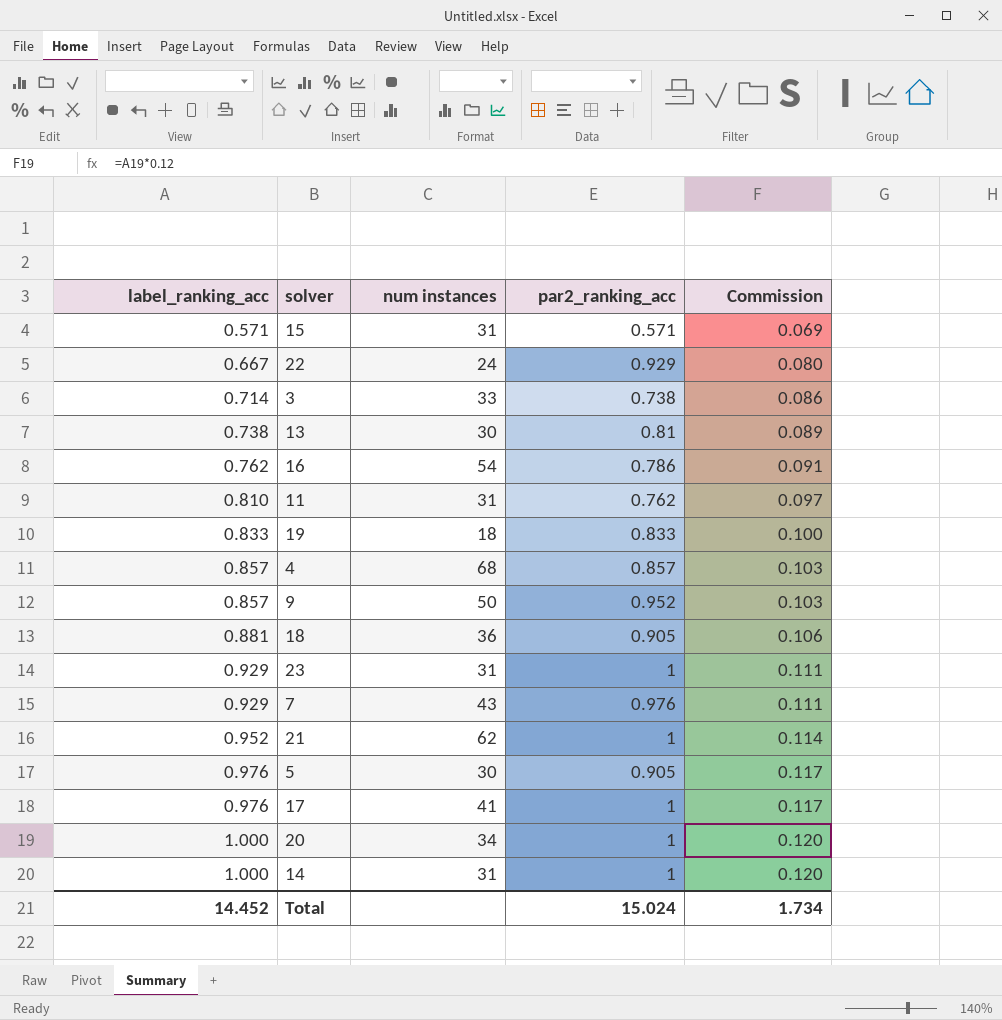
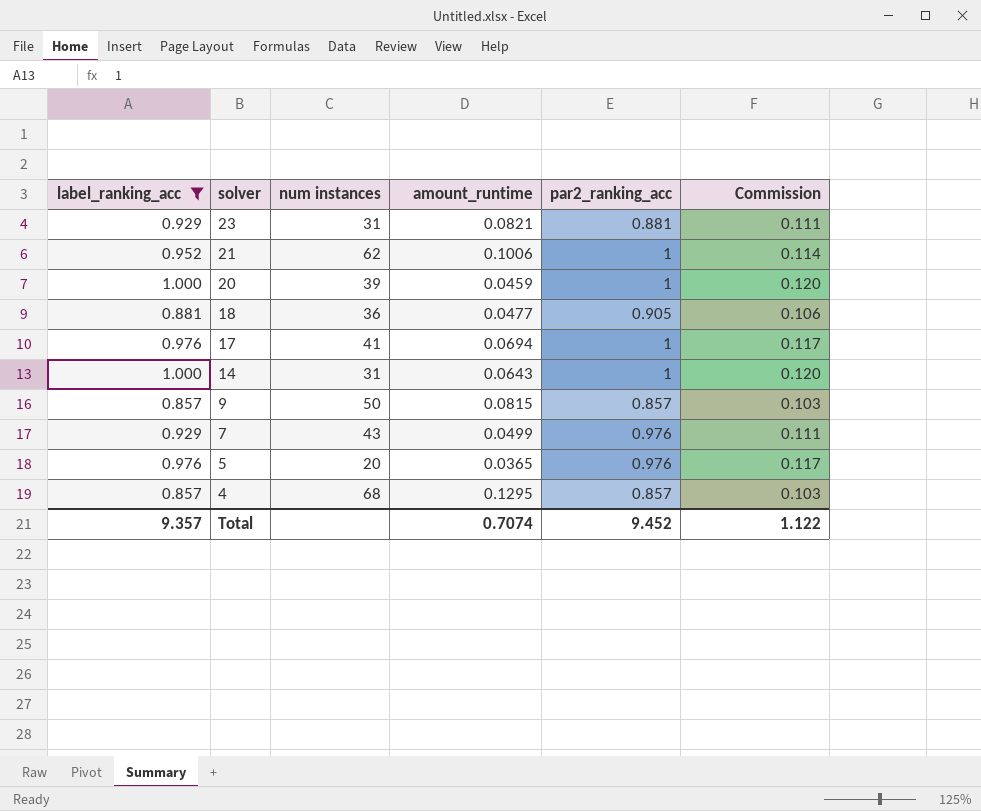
filter: none -> label_ranking_acc >= 0.857
row order: label_ranking_acc ascending -> solver descending
column amount_runtime | position: none -> 4
23 | par2_ranking_acc: 1 -> 0.881
20 | num instances: 34 -> 39
9 | par2_ranking_acc: 0.952 -> 0.857
5 | num instances: 30 -> 20
5 | par2_ranking_acc: 0.905 -> 0.976
Total | label_ranking_acc: 14.452 -> 9.357
Total | par2_ranking_acc: 15.024 -> 9.452
Total | Commission: 1.734 -> 1.122

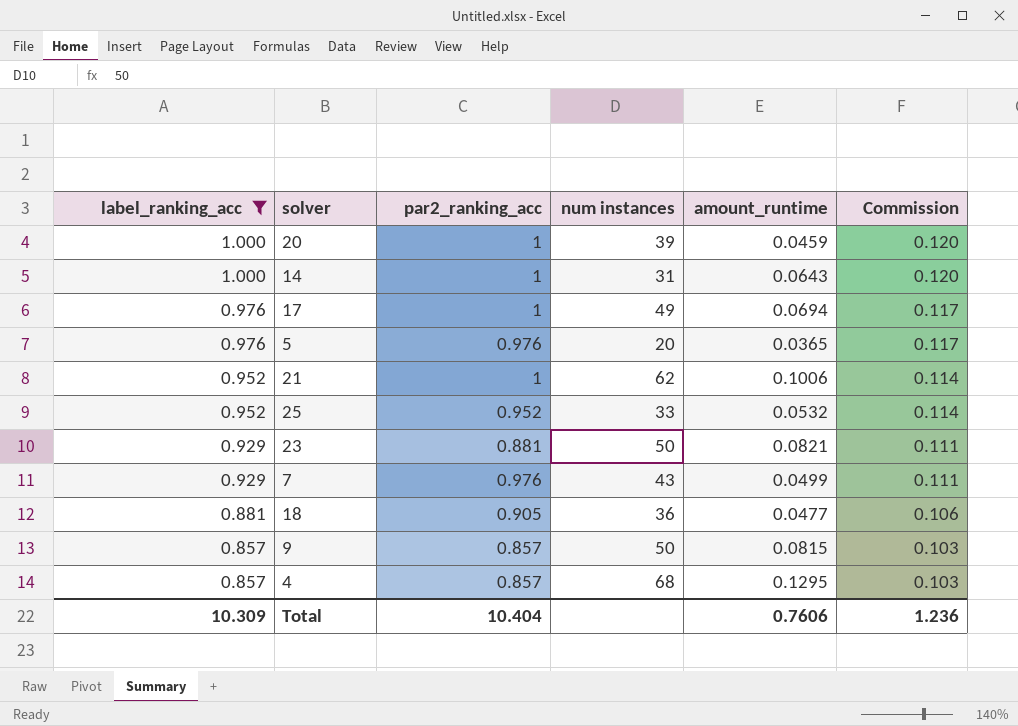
row order: solver descending -> label_ranking_acc descending
column par2_ranking_acc | position: 5 -> 3
17 | num instances: 41 -> 49
row 25: none -> 0.952 | 0.952 | 33 | 0.0532 | 0.114
23 | num instances: 31 -> 50
Total | label_ranking_acc: 9.357 -> 10.309
Total | par2_ranking_acc: 9.452 -> 10.404
Total | amount_runtime: 0.7074 -> 0.7606
Total | Commission: 1.122 -> 1.236

